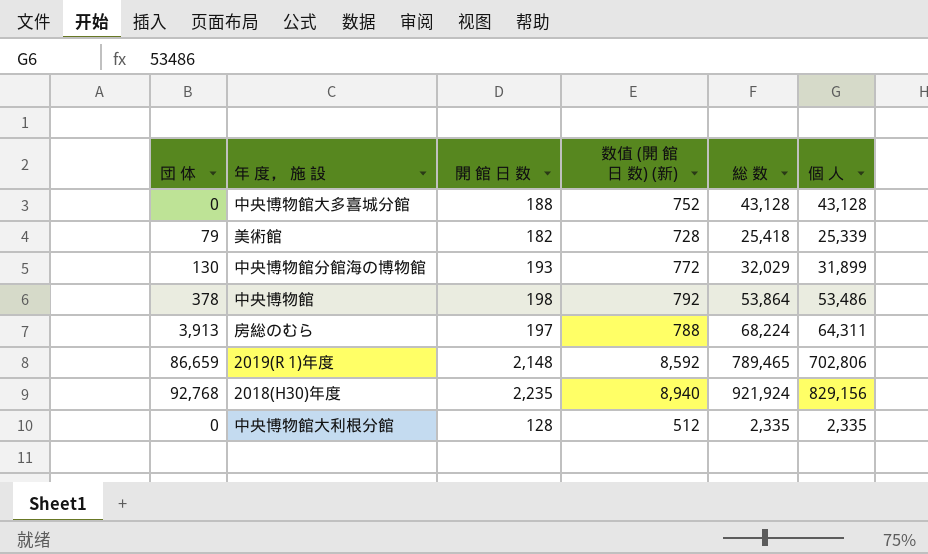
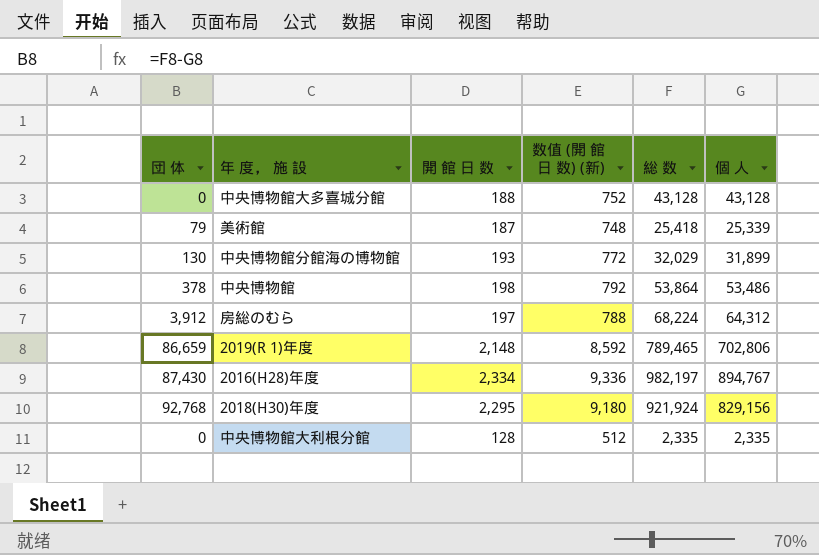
美術館 | 開 館 日 数: 182 -> 187
美術館 | 数值 (開 館 日 数) (新): 728 -> 748
房総のむら | 団 体: 3,913 -> 3,912
房総のむら | 個 人: 64,311 -> 64,312
row 2016(H28)年度: none -> 87,430 | 2,334 | 9,336 | 982,197 | 894,767
2018(H30)年度 | 開 館 日 数: 2,235 -> 2,295
2018(H30)年度 | 数值 (開 館 日 数) (新): 8,940 -> 9,180

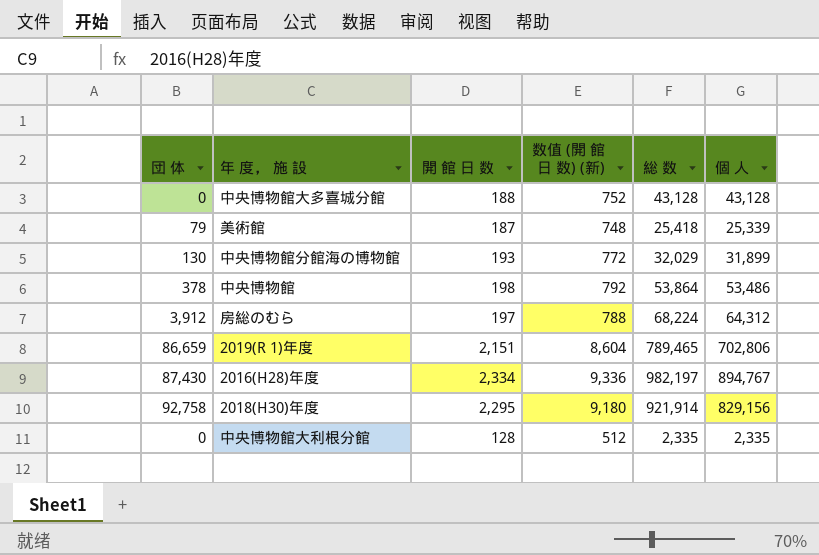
2019(R 1)年度 | 開 館 日 数: 2,148 -> 2,151
2019(R 1)年度 | 数值 (開 館 日 数) (新): 8,592 -> 8,604
2018(H30)年度 | 団 体: 92,768 -> 92,758
2018(H30)年度 | 総 数: 921,924 -> 921,914

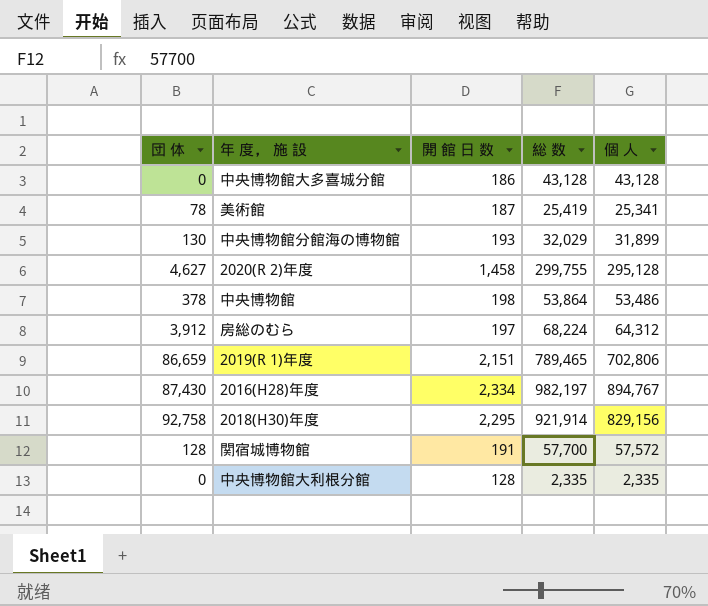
column 数值 (開 館 日 数) (新) | formula: [開 館 日 数] * 4 -> none
中央博物館大多喜城分館 | 開 館 日 数: 188 -> 186
美術館 | 団 体: 79 -> 78
美術館 | 総 数: 25,418 -> 25,419
美術館 | 個 人: 25,339 -> 25,341
row 2020(R 2)年度: none -> 4,627 | 1,458 | 299,755 | 295,128
row 関宿城博物館: none -> 128 | 191 | 57,700 | 57,572

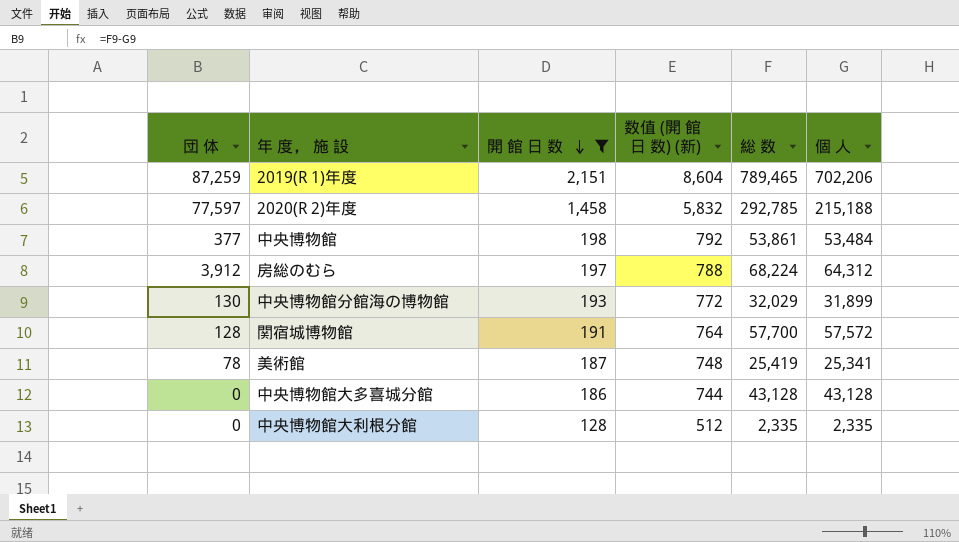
filter: none -> 開 館 日 数 <= 2,151
row order: none -> 開 館 日 数 descending
column 数值 (開 館 日 数) (新) | formula: none -> [開 館 日 数] * 4
2019(R 1)年度 | 団 体: 86,659 -> 87,259
2019(R 1)年度 | 個 人: 702,806 -> 702,206
2020(R 2)年度 | 団 体: 4,627 -> 77,597
2020(R 2)年度 | 総 数: 299,755 -> 292,785
2020(R 2)年度 | 個 人: 295,128 -> 215,188
中央博物館 | 団 体: 378 -> 377
中央博物館 | 総 数: 53,864 -> 53,861
中央博物館 | 個 人: 53,486 -> 53,484

